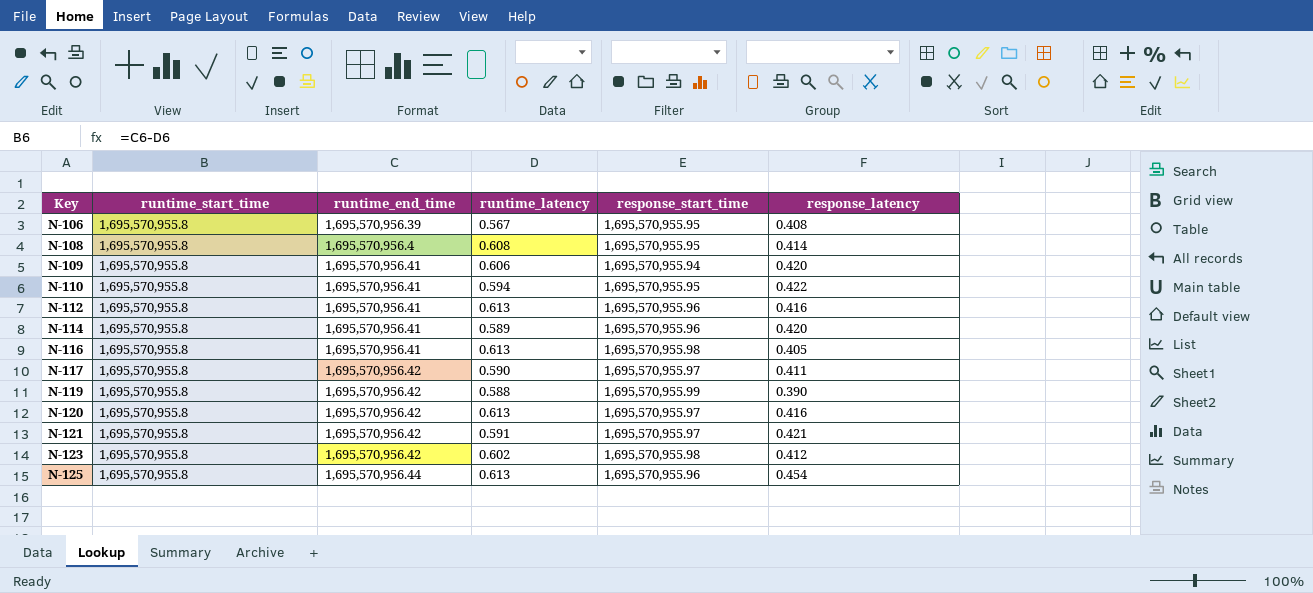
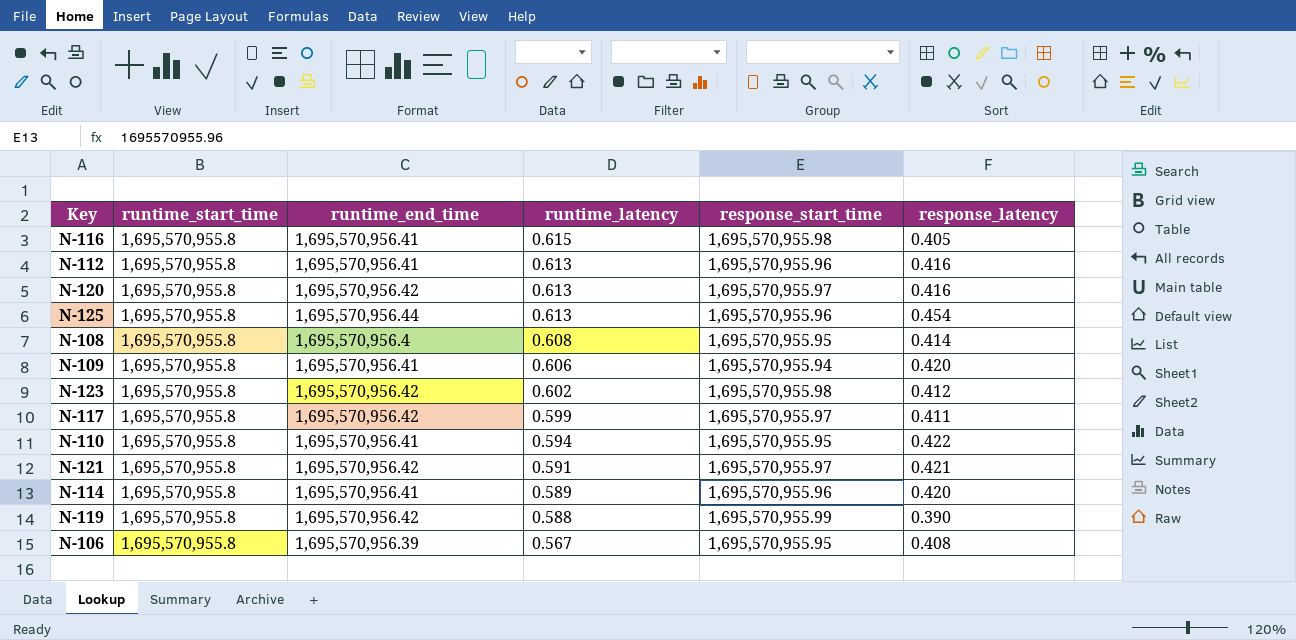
row order: Key ascending -> runtime_latency descending
N-116 | runtime_latency: 0.613 -> 0.615
N-117 | runtime_latency: 0.590 -> 0.599

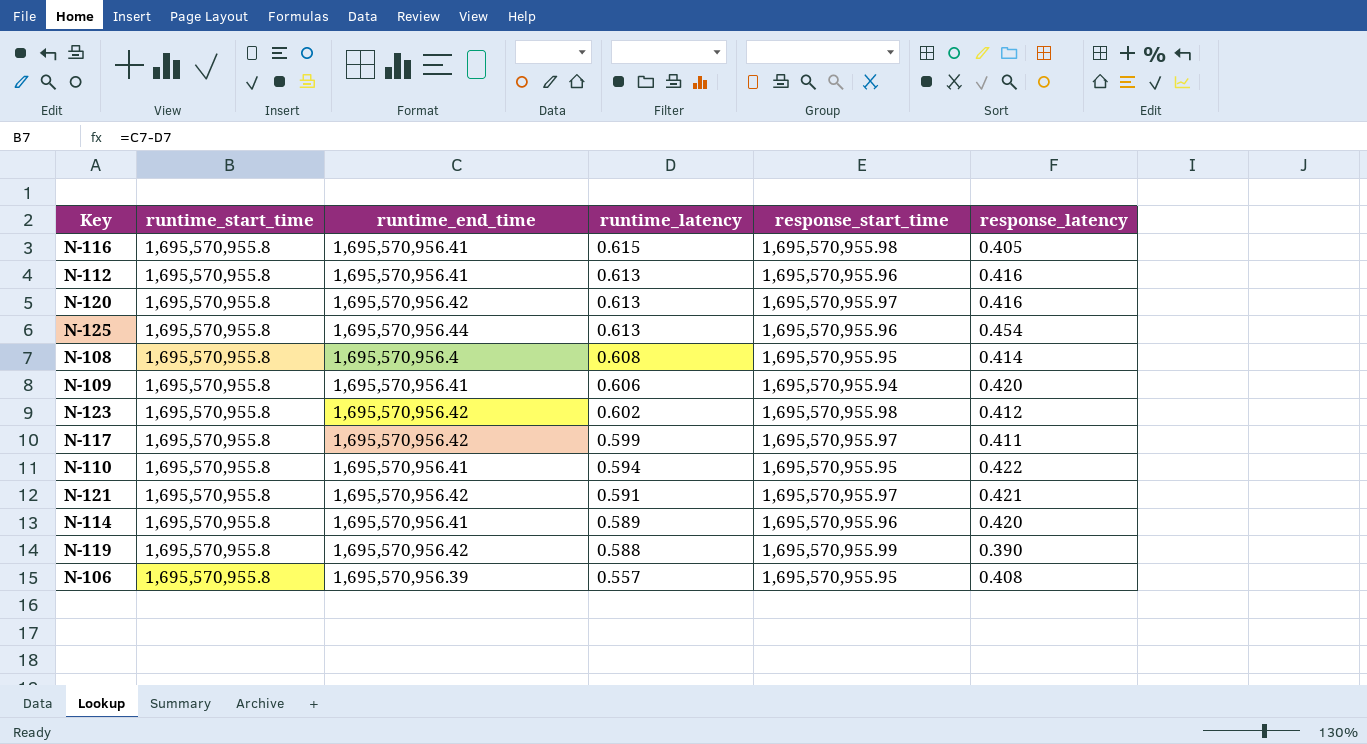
N-106 | runtime_latency: 0.567 -> 0.557

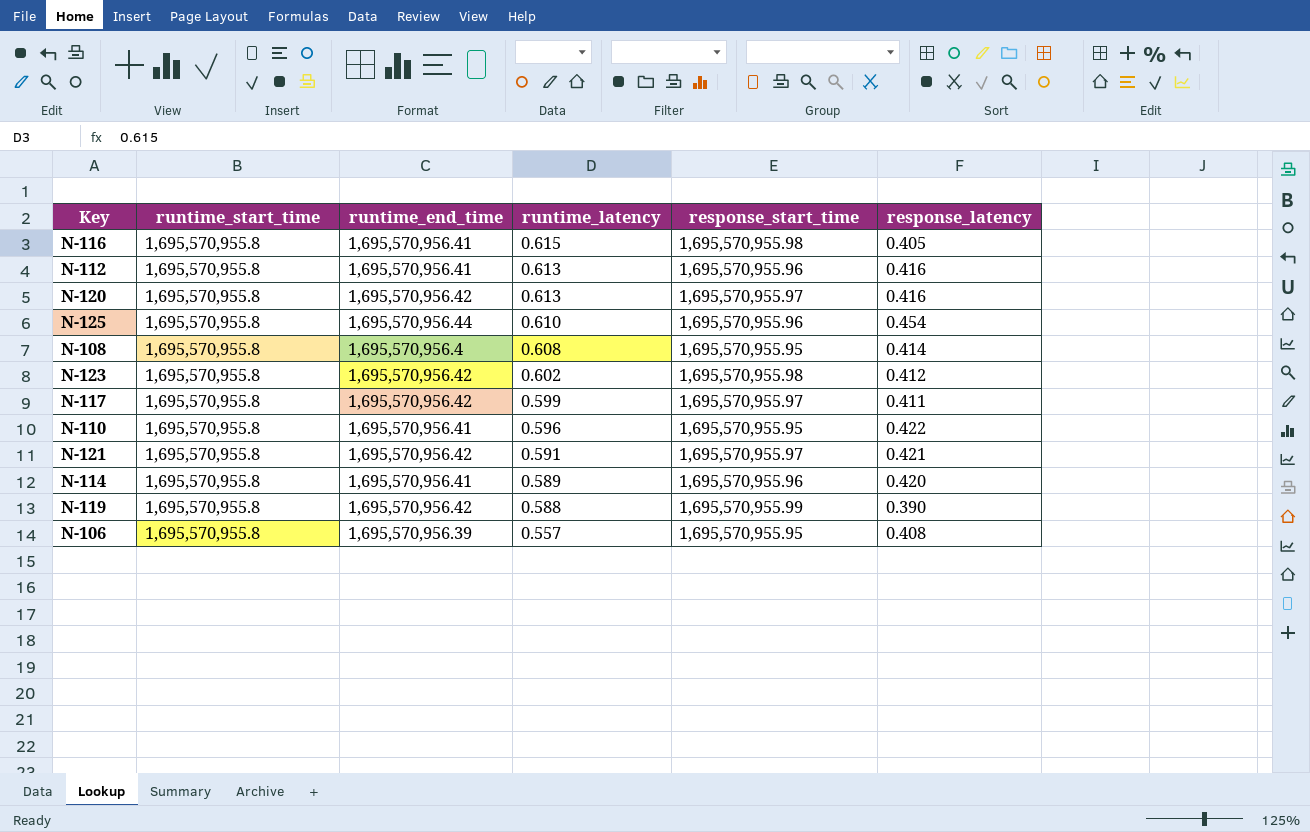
row N-109: 1,695,570,955.8 | 1,695,570,956.41 | 0.606 | 1,695,570,955.94 | 0.420 -> none
N-125 | runtime_latency: 0.613 -> 0.610
N-110 | runtime_latency: 0.594 -> 0.596

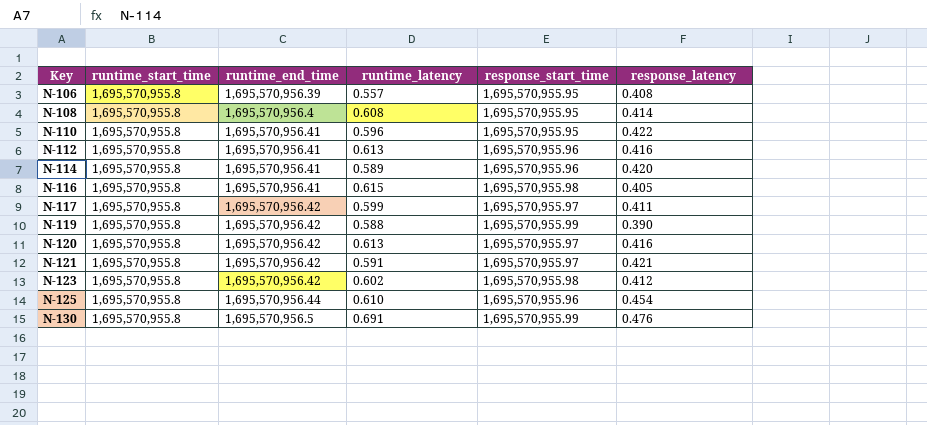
row order: runtime_latency descending -> Key ascending
row N-130: none -> 1,695,570,955.8 | 1,695,570,956.5 | 0.691 | 1,695,570,955.99 | 0.476

